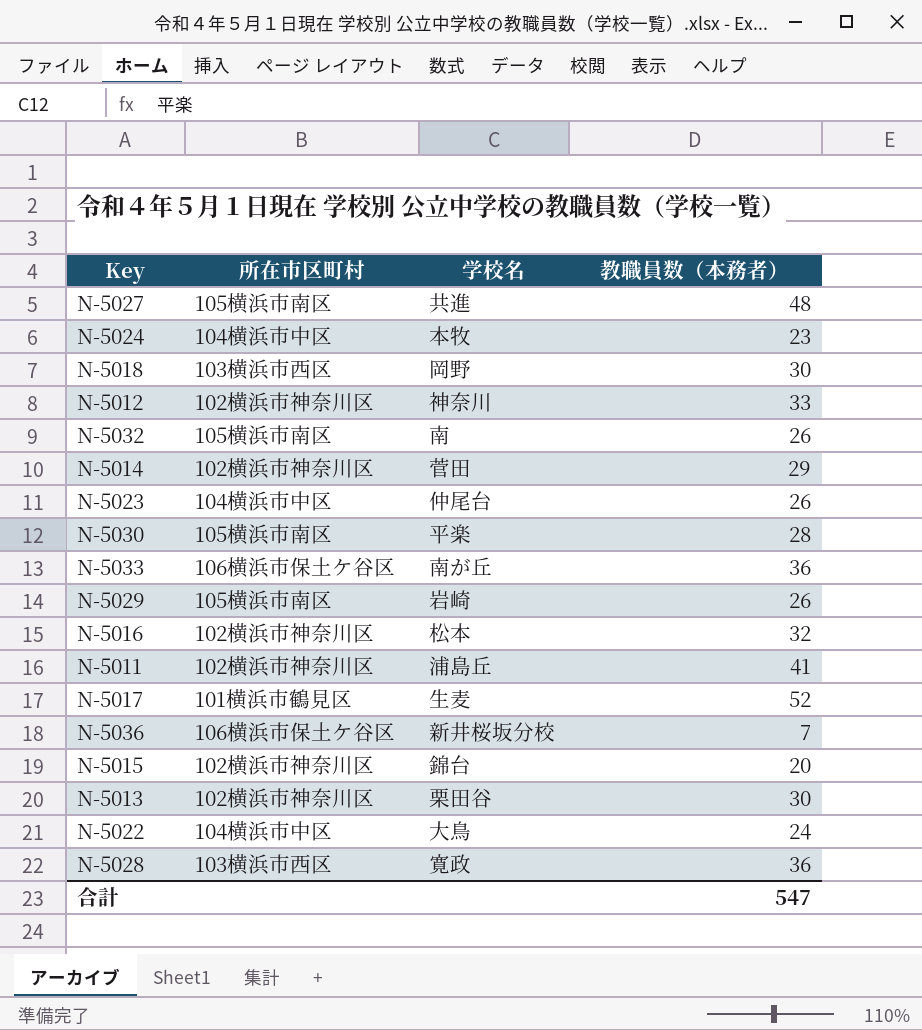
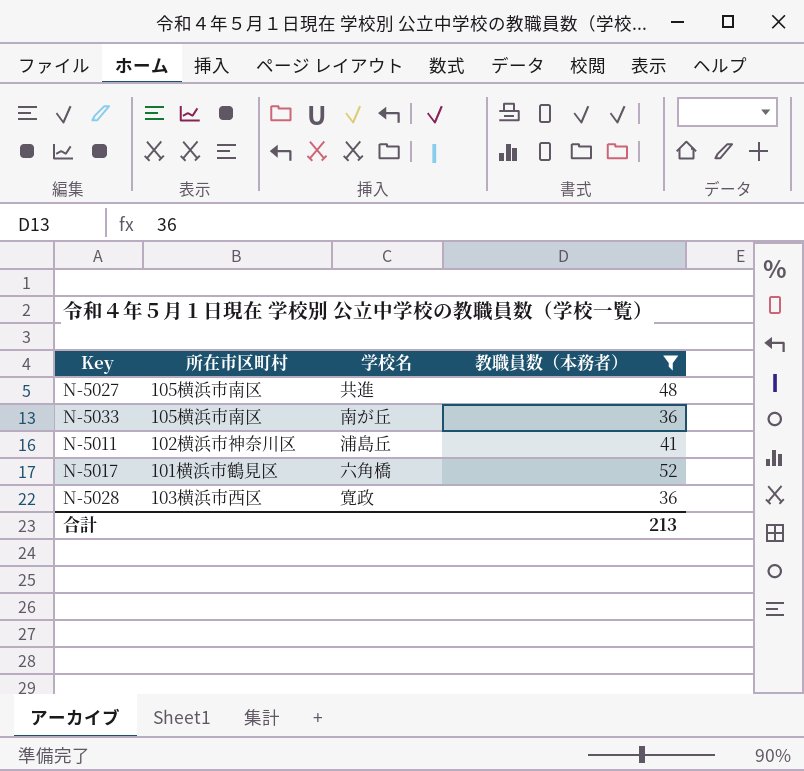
filter: none -> 教職員数（本務者） >= 36
N-5033 | 所在市区町村: 106横浜市保土ケ谷区 -> 105横浜市南区
N-5017 | 学校名: 生麦 -> 六角橋
合計 | 教職員数（本務者）: 547 -> 213

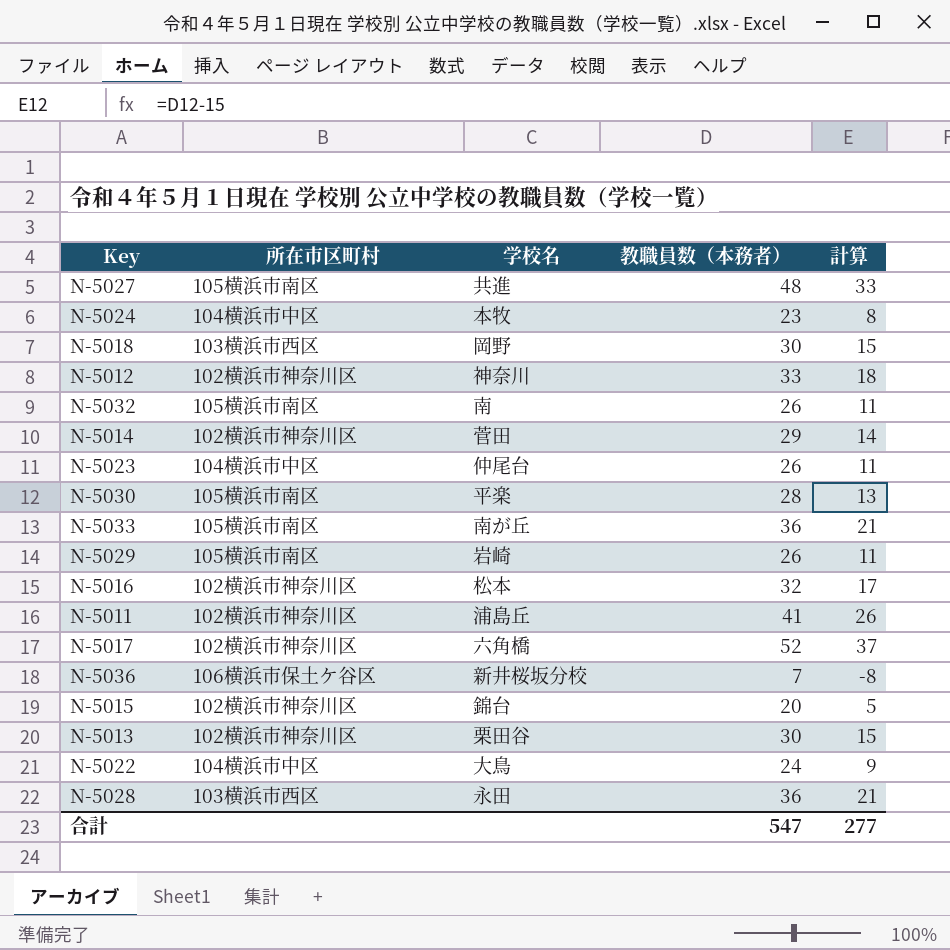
filter: 教職員数（本務者） >= 36 -> none
column 計算 | formula: none -> [教職員数（本務者）] - 15
N-5017 | 所在市区町村: 101横浜市鶴見区 -> 102横浜市神奈川区
N-5028 | 学校名: 寛政 -> 永田
合計 | 教職員数（本務者）: 213 -> 547

